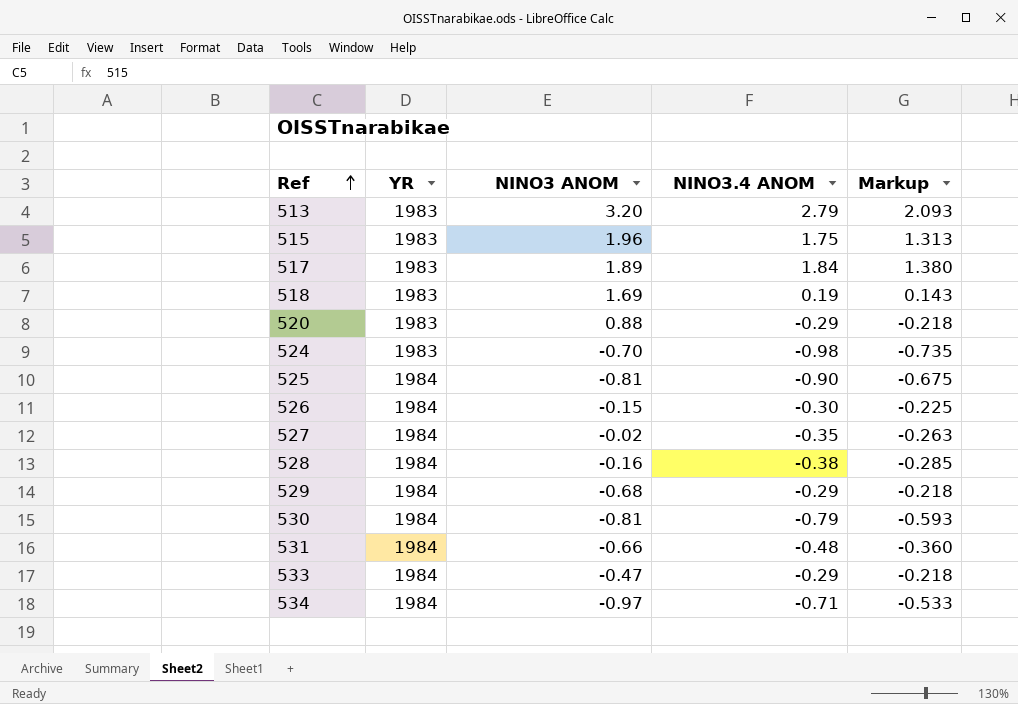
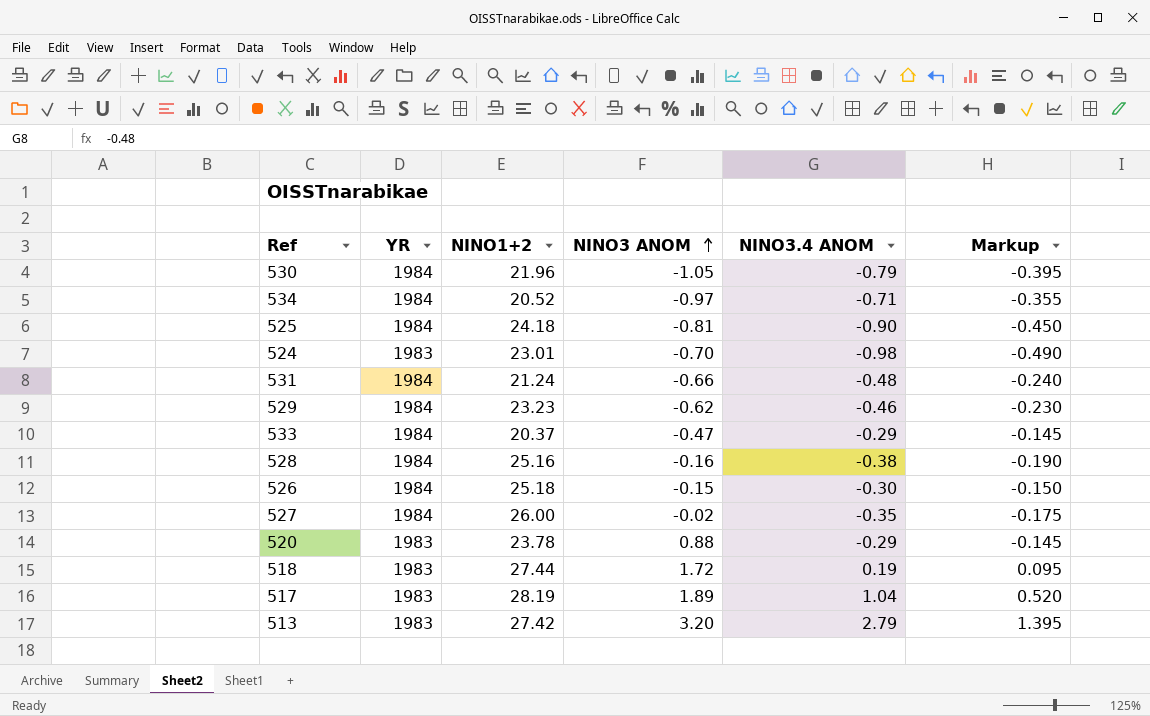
row order: Ref ascending -> NINO3 ANOM ascending
column NINO1+2 | position: none -> 3
column Markup | formula: [NINO3.4 ANOM] * 0.75 -> [NINO3.4 ANOM] * 0.5
row 515: 1983 | 1.96 | 1.75 | 1.313 -> none
530 | NINO3 ANOM: -0.81 -> -1.05
529 | NINO3 ANOM: -0.68 -> -0.62
529 | NINO3.4 ANOM: -0.29 -> -0.46
518 | NINO3 ANOM: 1.69 -> 1.72
517 | NINO3.4 ANOM: 1.84 -> 1.04

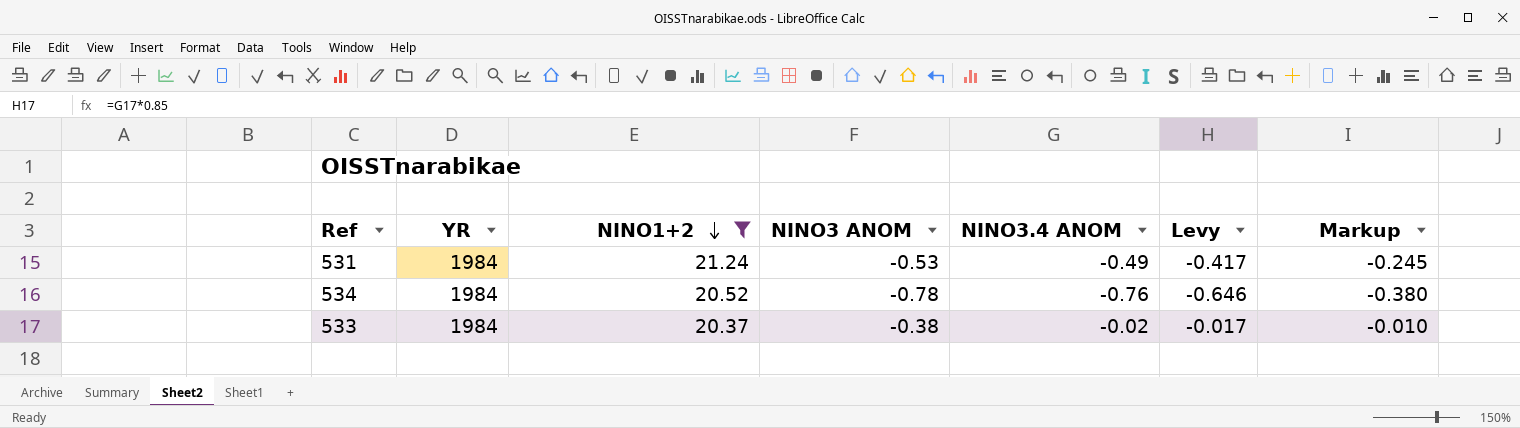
filter: none -> NINO1+2 <= 21.24
row order: NINO3 ANOM ascending -> NINO1+2 descending
column Levy | formula: none -> [NINO3.4 ANOM] * 0.85
531 | NINO3 ANOM: -0.66 -> -0.53
531 | NINO3.4 ANOM: -0.48 -> -0.49
531 | Markup: -0.240 -> -0.245
534 | NINO3 ANOM: -0.97 -> -0.78
534 | NINO3.4 ANOM: -0.71 -> -0.76
534 | Markup: -0.355 -> -0.380
533 | NINO3 ANOM: -0.47 -> -0.38
533 | NINO3.4 ANOM: -0.29 -> -0.02
533 | Markup: -0.145 -> -0.010

